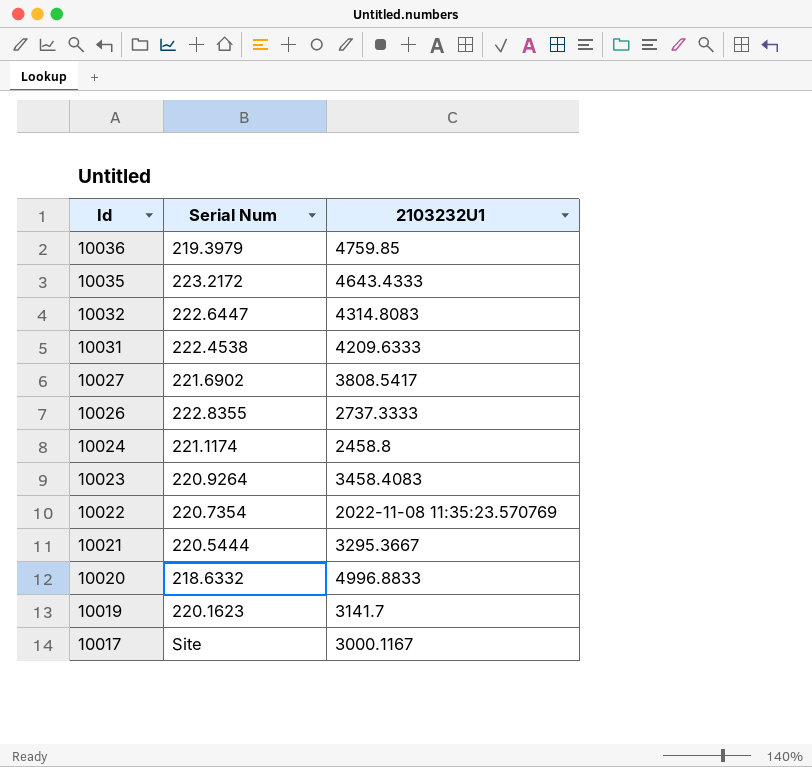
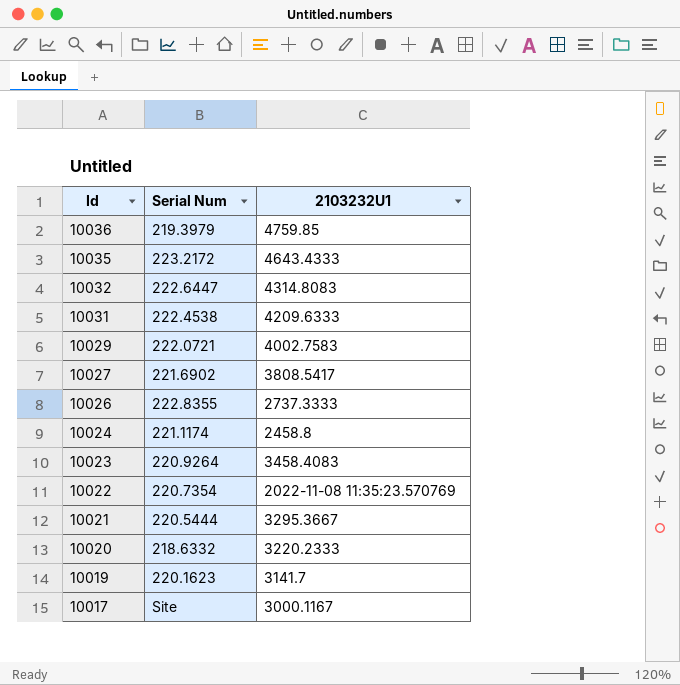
row 10029: none -> 222.0721 | 4002.7583
10020 | 2103232U1: 4996.8833 -> 3220.2333

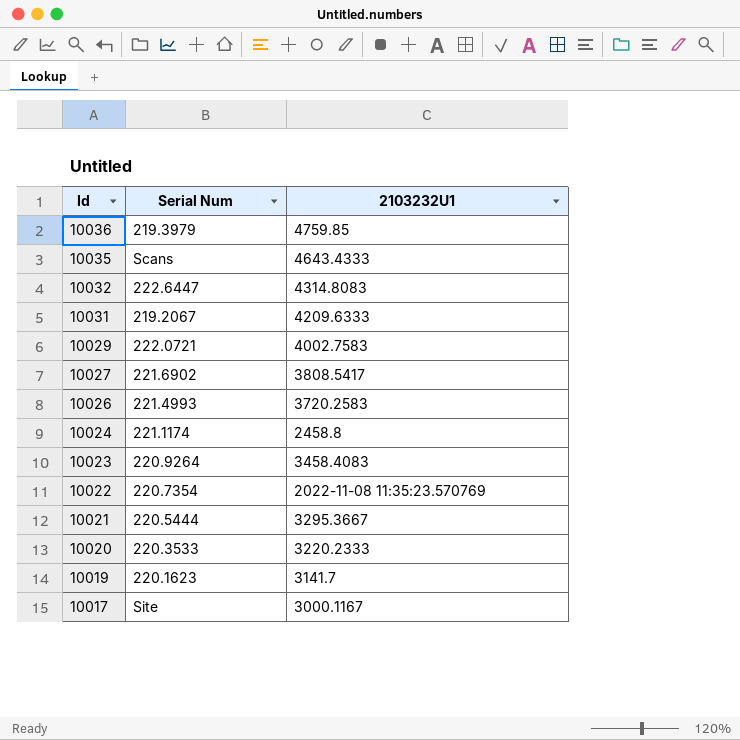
10035 | Serial Num: 223.2172 -> Scans
10031 | Serial Num: 222.4538 -> 219.2067
10026 | Serial Num: 222.8355 -> 221.4993
10026 | 2103232U1: 2737.3333 -> 3720.2583
10020 | Serial Num: 218.6332 -> 220.3533

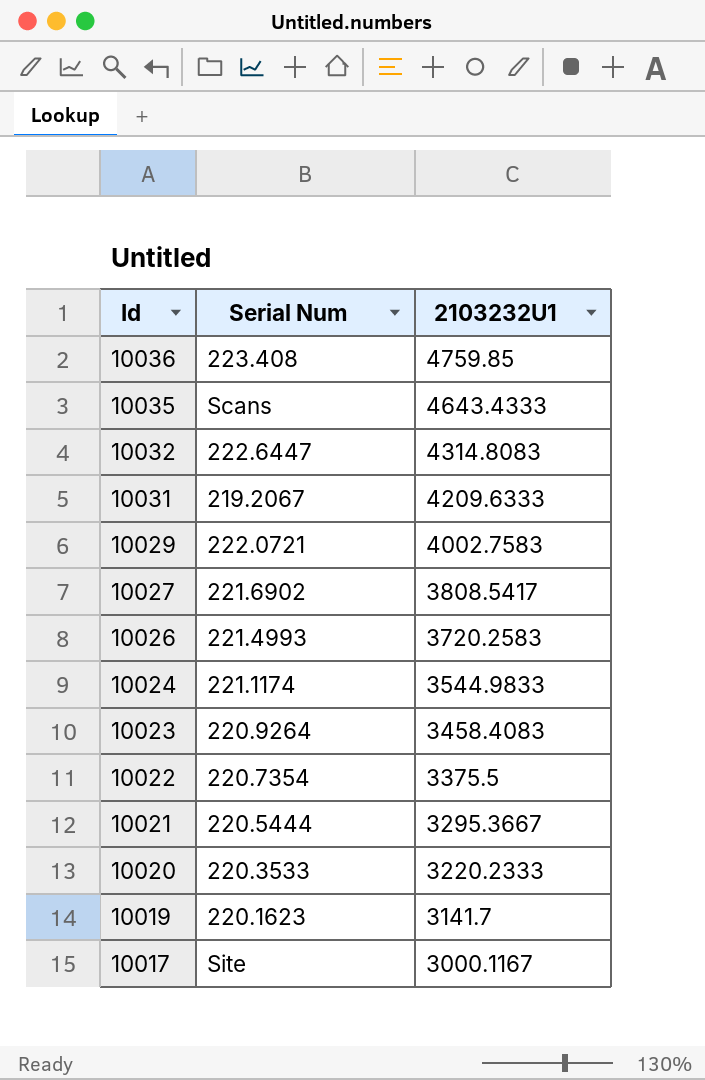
10036 | Serial Num: 219.3979 -> 223.408
10024 | 2103232U1: 2458.8 -> 3544.9833
10022 | 2103232U1: 2022-11-08 11:35:23.570769 -> 3375.5

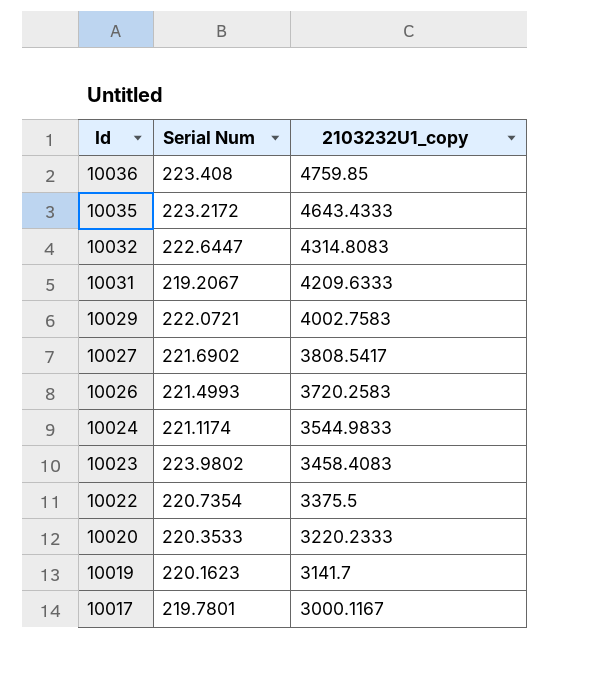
column name: 2103232U1 -> 2103232U1_copy
row 10021: 220.5444 | 3295.3667 -> none
10035 | Serial Num: Scans -> 223.2172
10023 | Serial Num: 220.9264 -> 223.9802
10017 | Serial Num: Site -> 219.7801

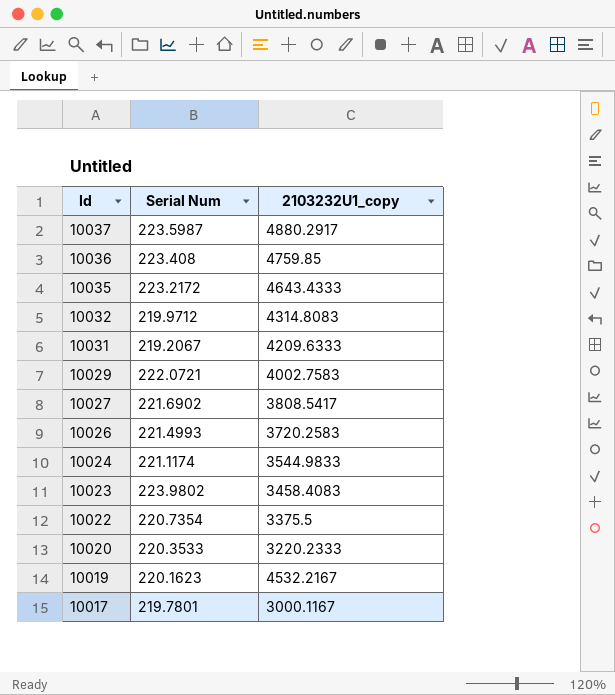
row 10037: none -> 223.5987 | 4880.2917
10032 | Serial Num: 222.6447 -> 219.9712
10019 | 2103232U1_copy: 3141.7 -> 4532.2167

